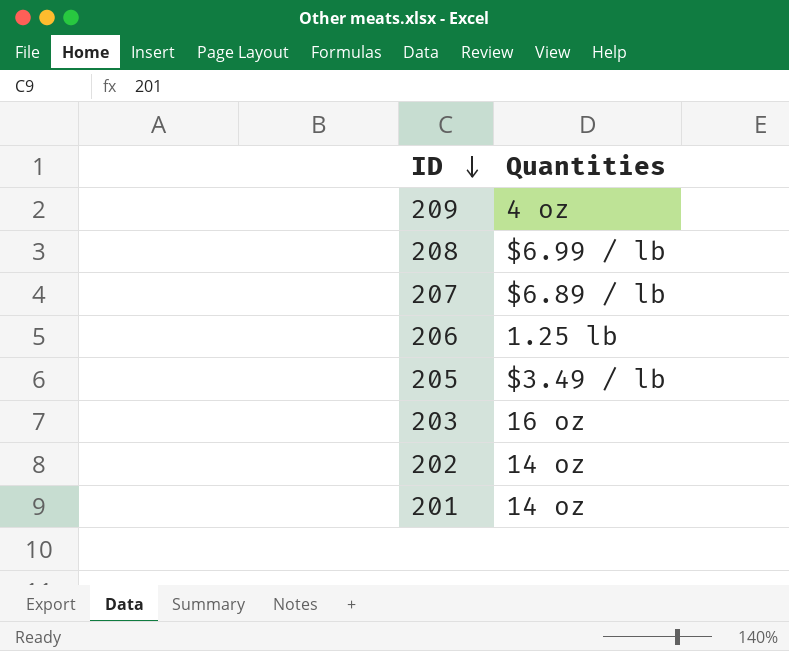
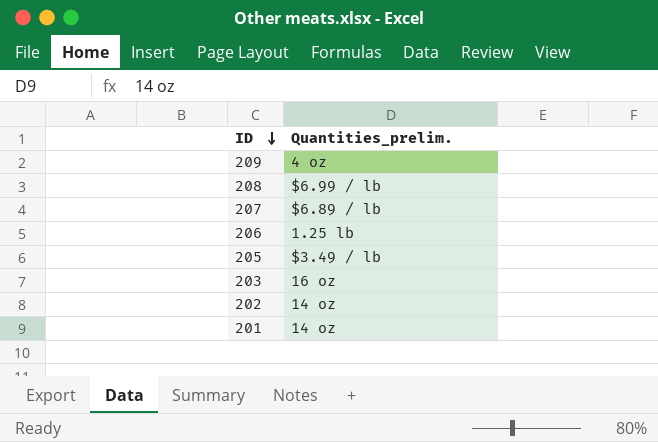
column name: Quantities -> Quantities_prelim.

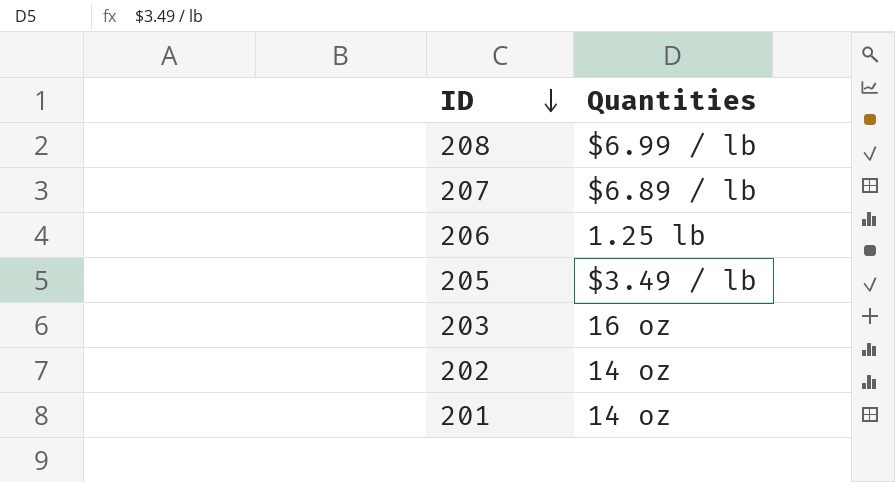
column name: Quantities_prelim. -> Quantities
row 209: 4 oz -> none

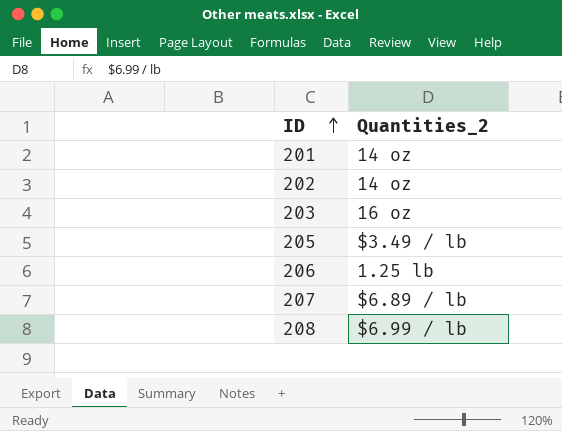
row order: ID descending -> ID ascending
column name: Quantities -> Quantities_2

